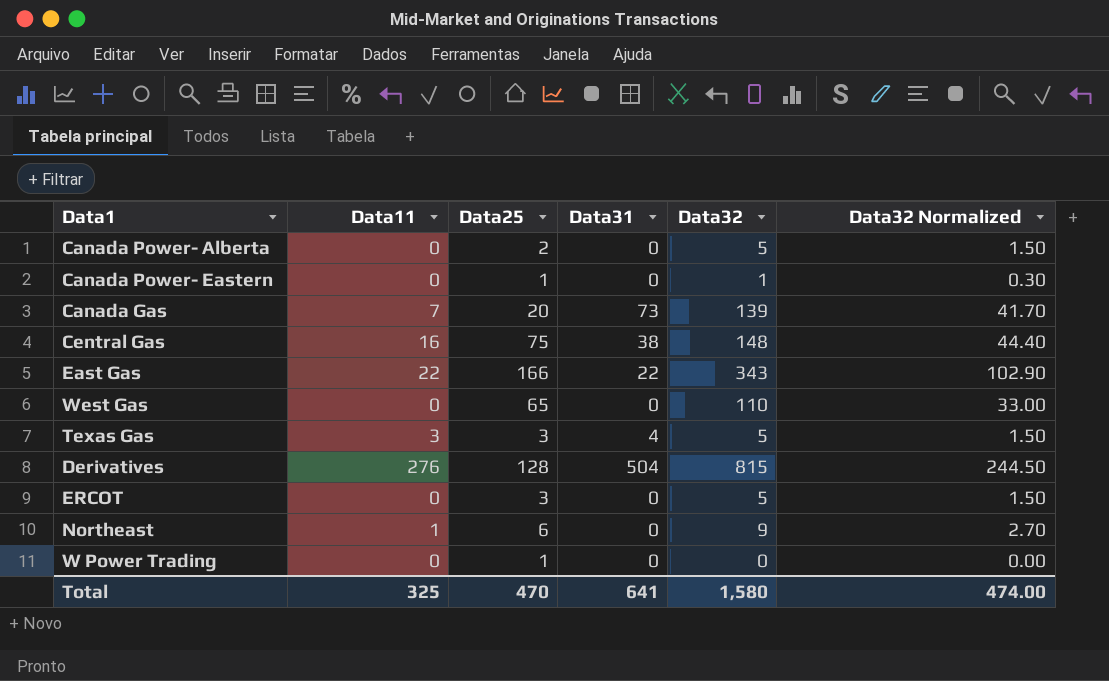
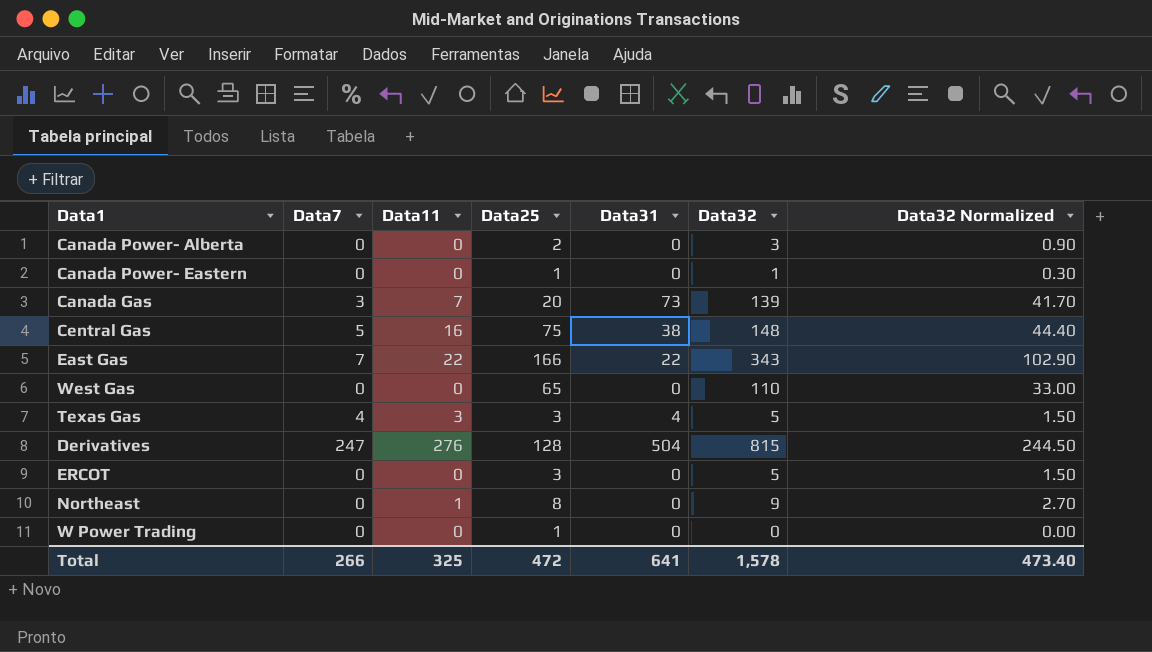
column Data7 | position: none -> 2
Canada Power- Alberta | Data32: 5 -> 3
Canada Power- Alberta | Data32 Normalized: 1.50 -> 0.90
Northeast | Data25: 6 -> 8
Total | Data25: 470 -> 472
Total | Data32: 1,580 -> 1,578
Total | Data32 Normalized: 474.00 -> 473.40

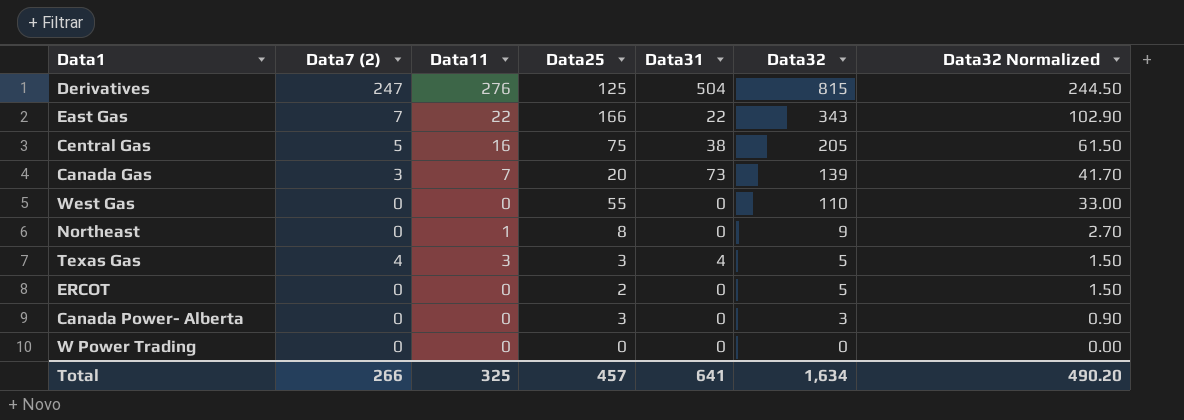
row order: none -> Data32 descending
column name: Data7 -> Data7 (2)
row Canada Power- Eastern: 0 | 0 | 1 | 0 | 1 | 0.30 -> none
Derivatives | Data25: 128 -> 125
Central Gas | Data32: 148 -> 205
Central Gas | Data32 Normalized: 44.40 -> 61.50
West Gas | Data25: 65 -> 55
ERCOT | Data25: 3 -> 2
Canada Power- Alberta | Data25: 2 -> 3
W Power Trading | Data25: 1 -> 0
Total | Data25: 472 -> 457
Total | Data32: 1,578 -> 1,634
Total | Data32 Normalized: 473.40 -> 490.20

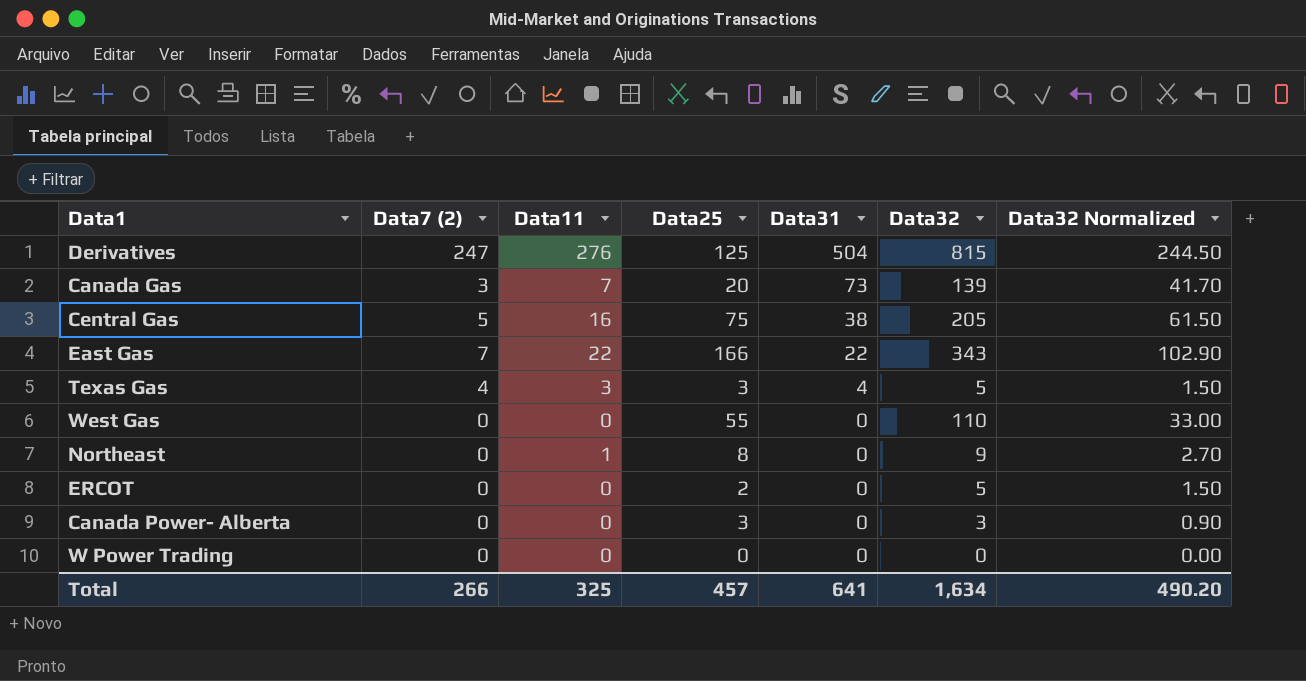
row order: Data32 descending -> Data31 descending

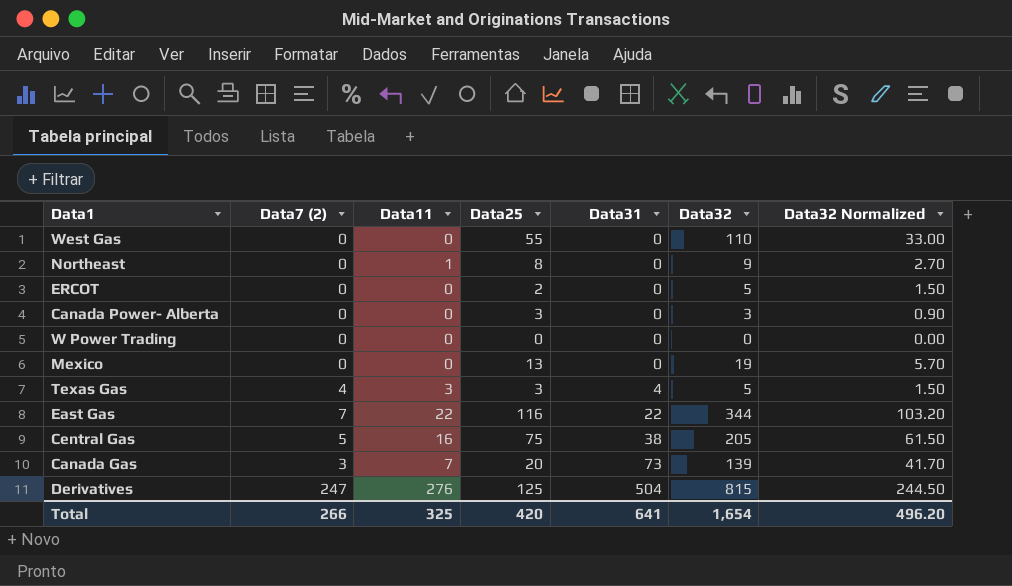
row order: Data31 descending -> Data31 ascending
row Mexico: none -> 0 | 0 | 13 | 0 | 19 | 5.70
East Gas | Data25: 166 -> 116
East Gas | Data32: 343 -> 344
East Gas | Data32 Normalized: 102.90 -> 103.20
Total | Data25: 457 -> 420
Total | Data32: 1,634 -> 1,654
Total | Data32 Normalized: 490.20 -> 496.20

